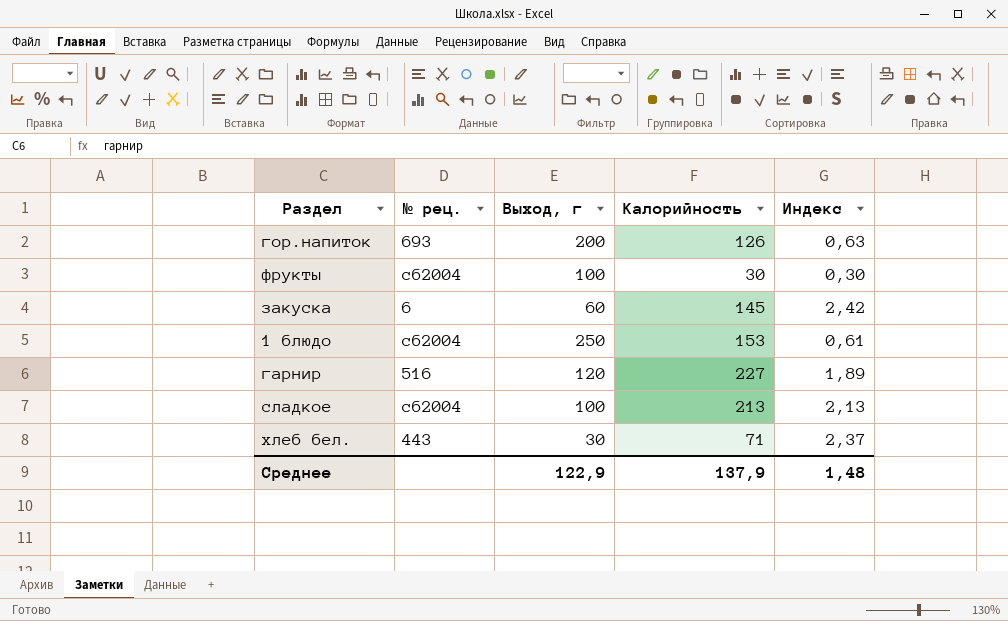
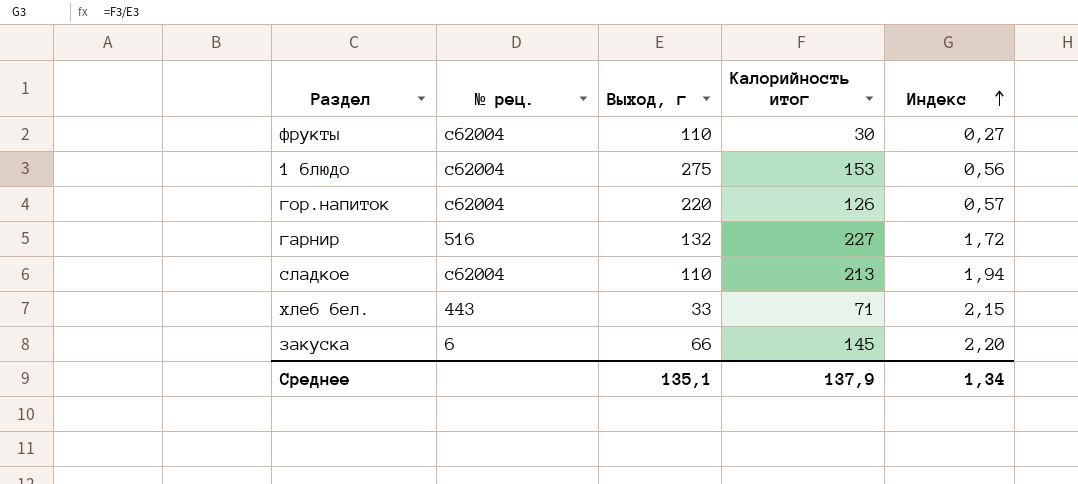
row order: none -> Индекс ascending
column name: Калорийность -> Калорийность итог
фрукты | Выход, г: 100 -> 110
фрукты | Индекс: 0,30 -> 0,27
1 блюдо | Выход, г: 250 -> 275
1 блюдо | Индекс: 0,61 -> 0,56
гор.напиток | № рец.: 693 -> сб2004
гор.напиток | Выход, г: 200 -> 220
гор.напиток | Индекс: 0,63 -> 0,57
гарнир | Выход, г: 120 -> 132
гарнир | Индекс: 1,89 -> 1,72
сладкое | Выход, г: 100 -> 110
сладкое | Индекс: 2,13 -> 1,94
хлеб бел. | Выход, г: 30 -> 33
хлеб бел. | Индекс: 2,37 -> 2,15
закуска | Выход, г: 60 -> 66
закуска | Индекс: 2,42 -> 2,20
Среднее | Выход, г: 122,9 -> 135,1
Среднее | Индекс: 1,48 -> 1,34

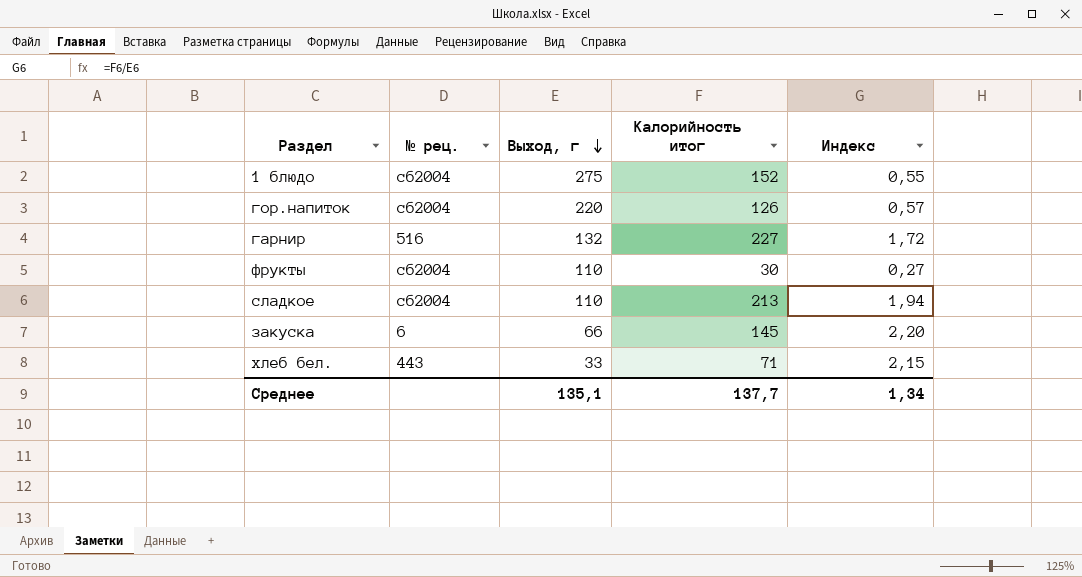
row order: Индекс ascending -> Выход, г descending
1 блюдо | Калорийность итог: 153 -> 152
1 блюдо | Индекс: 0,56 -> 0,55
Среднее | Калорийность итог: 137,9 -> 137,7

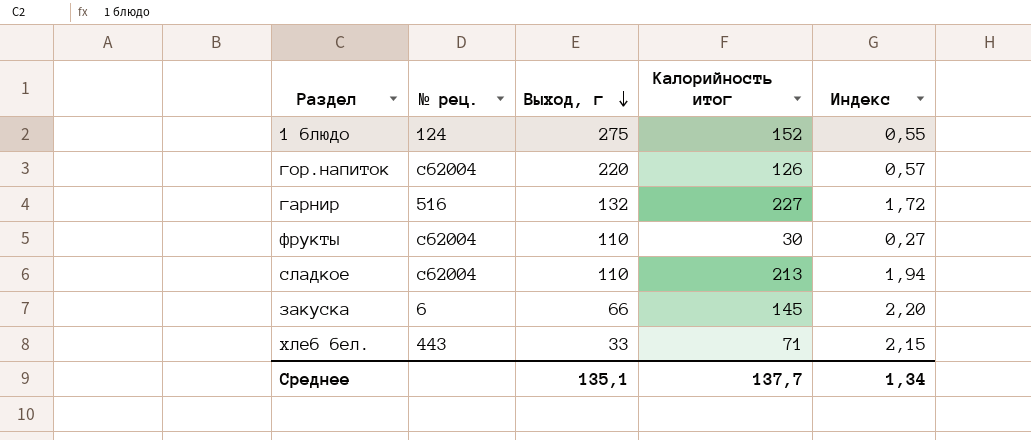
1 блюдо | № рец.: сб2004 -> 124

